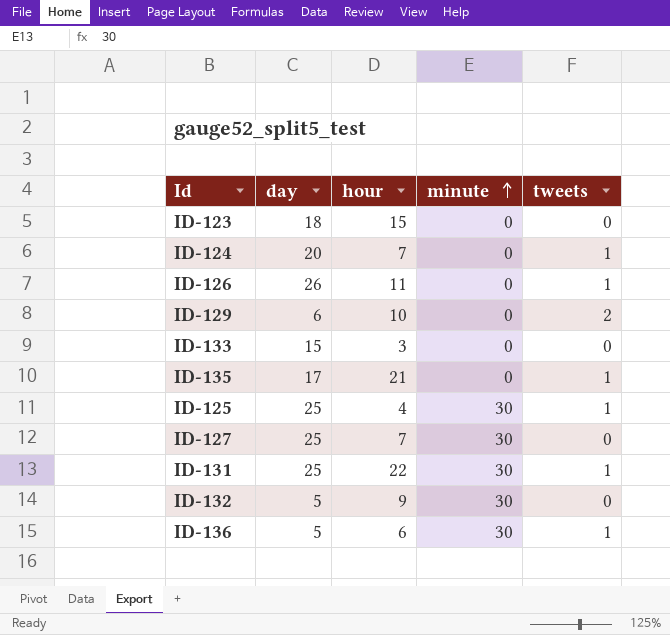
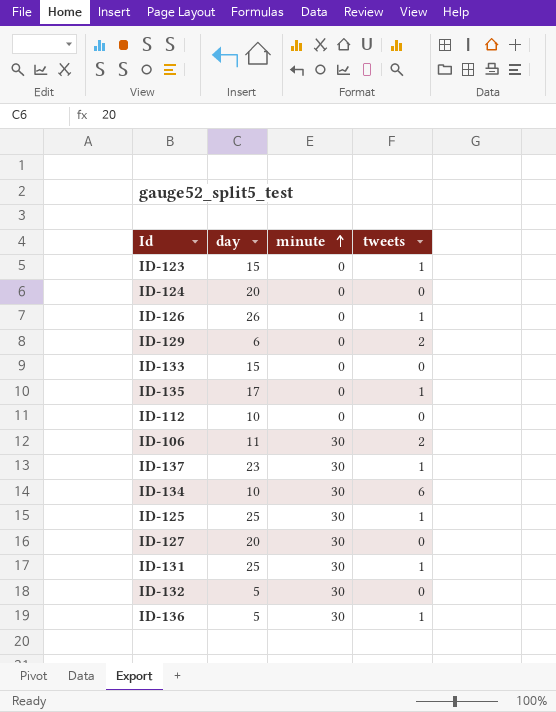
column hour | position: 3 -> none
ID-123 | day: 18 -> 15
ID-123 | tweets: 0 -> 1
ID-124 | tweets: 1 -> 0
row ID-112: none -> 10 | 0 | 0
row ID-106: none -> 11 | 30 | 2
row ID-137: none -> 23 | 30 | 1
row ID-134: none -> 10 | 30 | 6
ID-127 | day: 25 -> 20

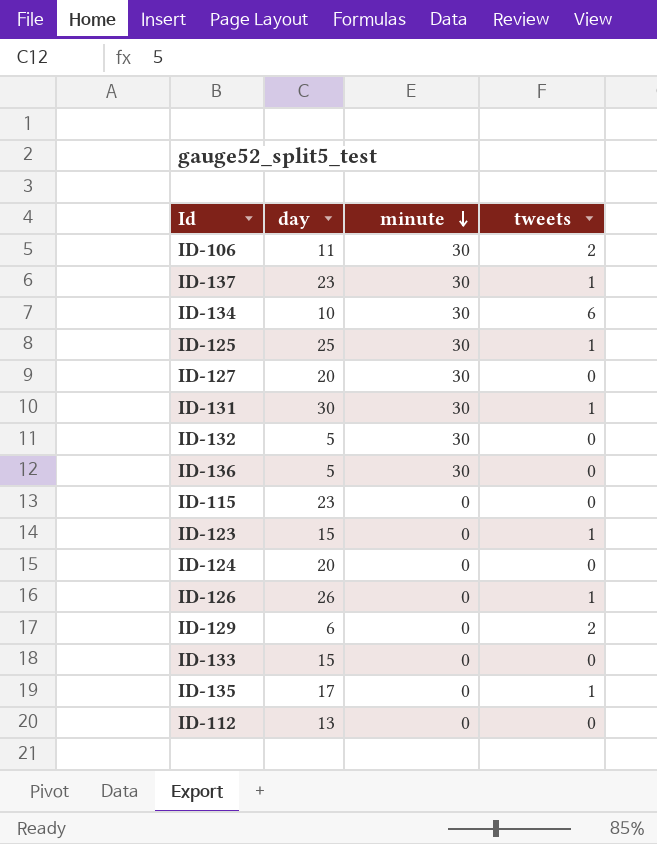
row order: minute ascending -> minute descending
ID-131 | day: 25 -> 30
ID-136 | tweets: 1 -> 0
row ID-115: none -> 23 | 0 | 0
ID-112 | day: 10 -> 13

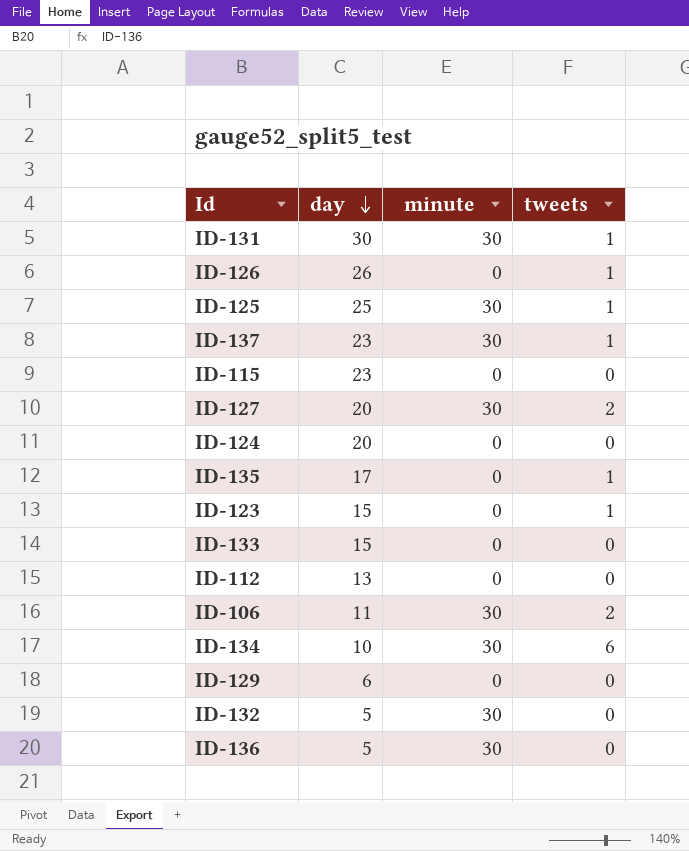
row order: minute descending -> day descending
ID-127 | tweets: 0 -> 2
ID-129 | tweets: 2 -> 0

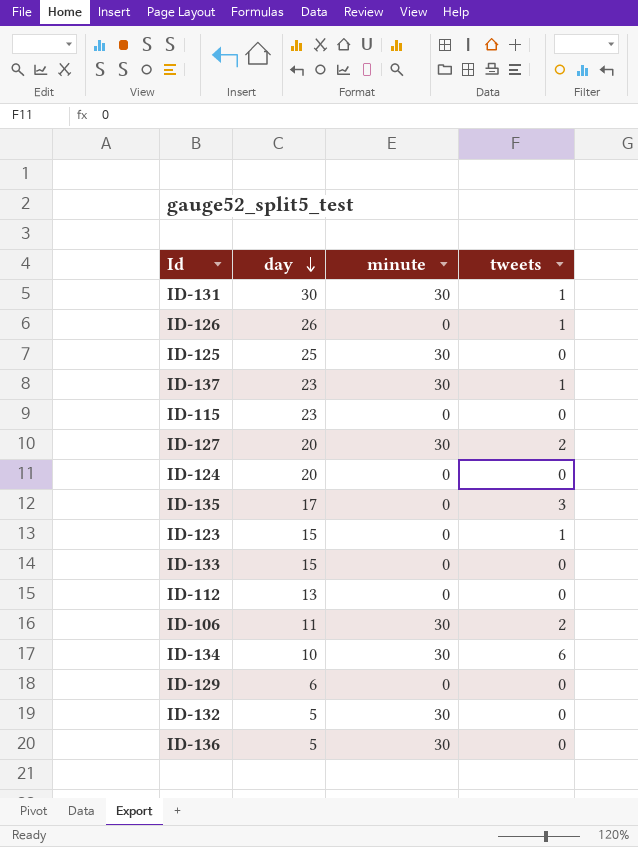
ID-125 | tweets: 1 -> 0
ID-135 | tweets: 1 -> 3

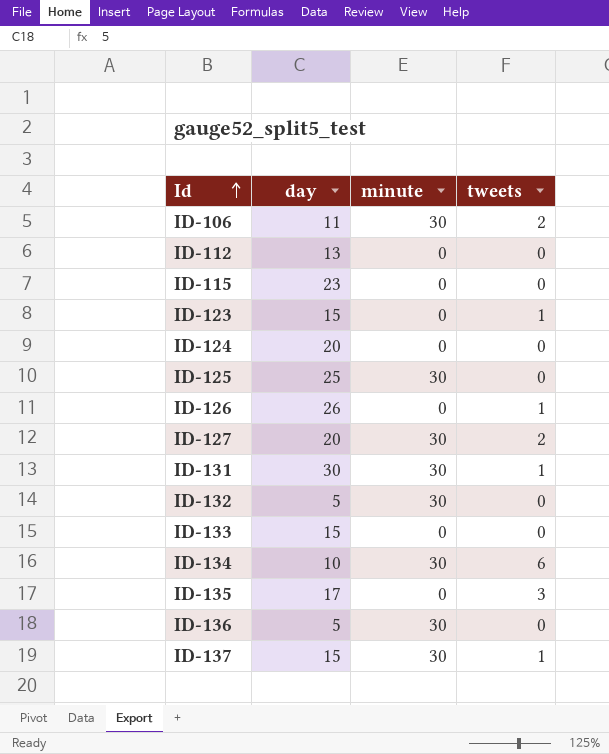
row order: day descending -> Id ascending
row ID-129: 6 | 0 | 0 -> none
ID-137 | day: 23 -> 15

